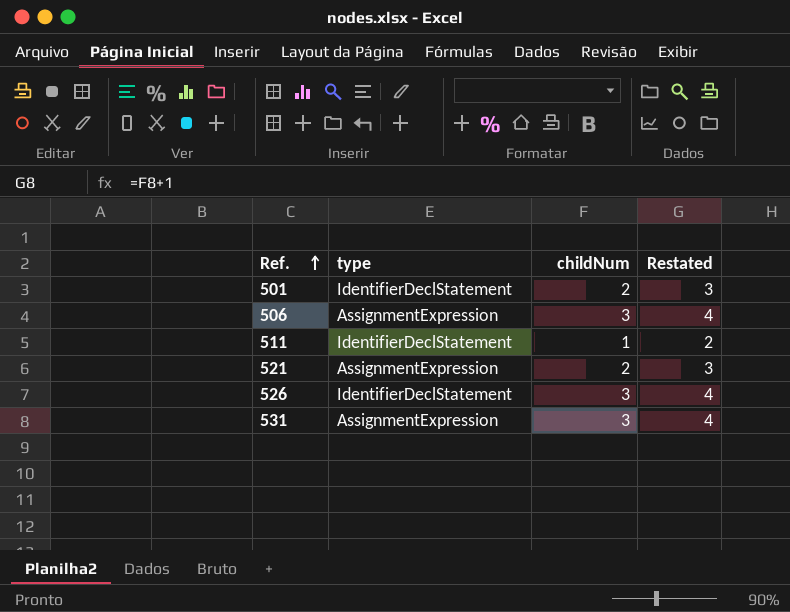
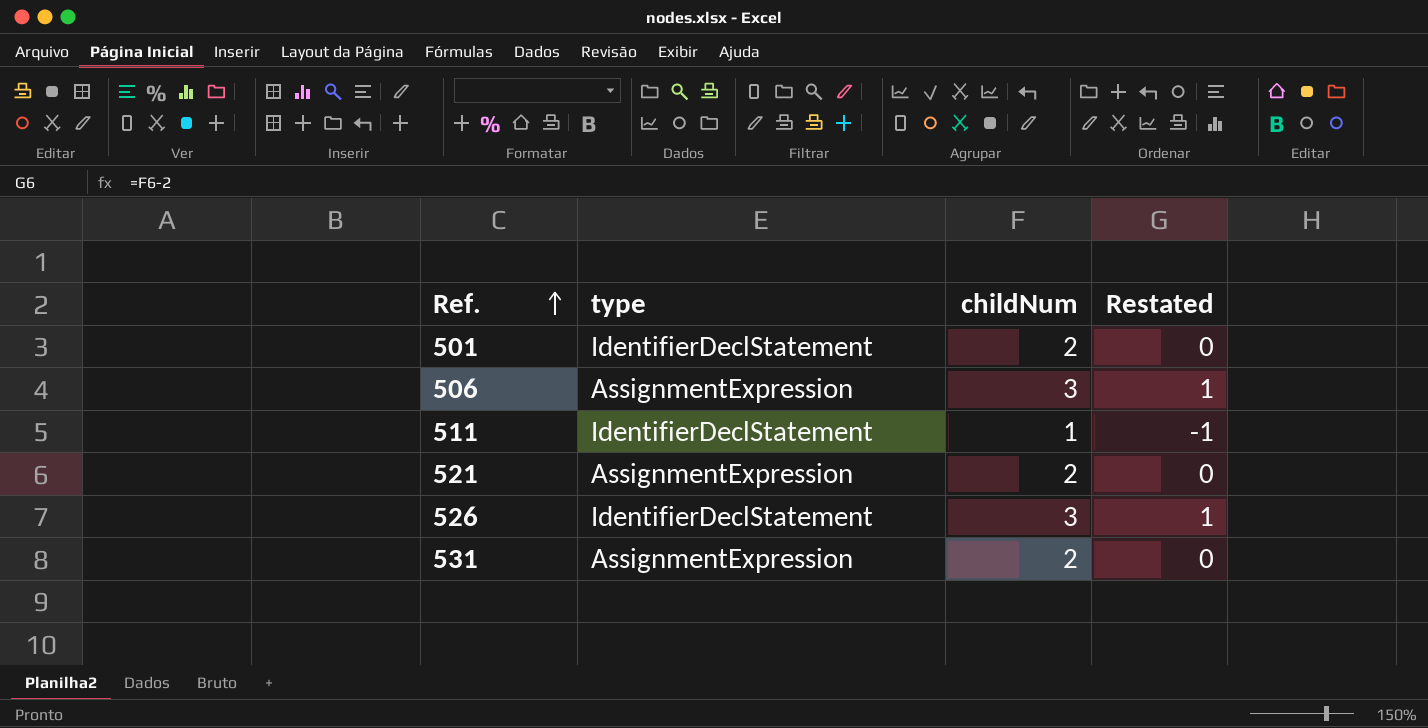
column Restated | formula: [childNum] + 1 -> [childNum] - 2
531 | childNum: 3 -> 2

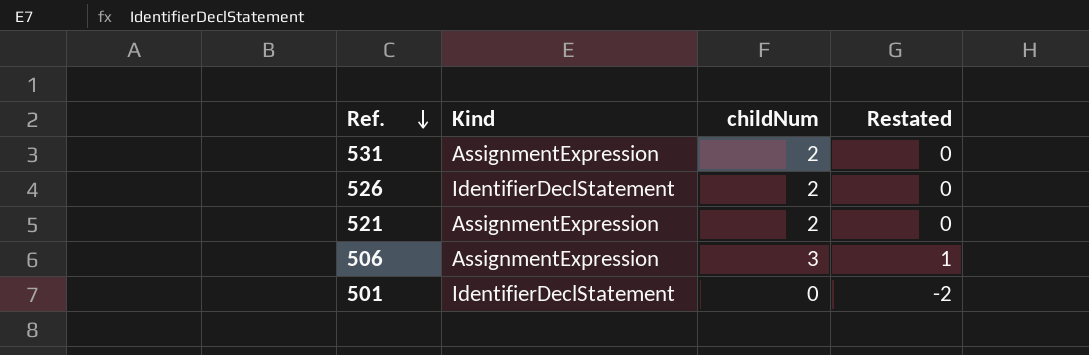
row order: Ref. ascending -> Ref. descending
column name: type -> Kind
row 511: IdentifierDeclStatement | 1 | -1 -> none
526 | childNum: 3 -> 2
526 | Restated: 1 -> 0
501 | childNum: 2 -> 0
501 | Restated: 0 -> -2

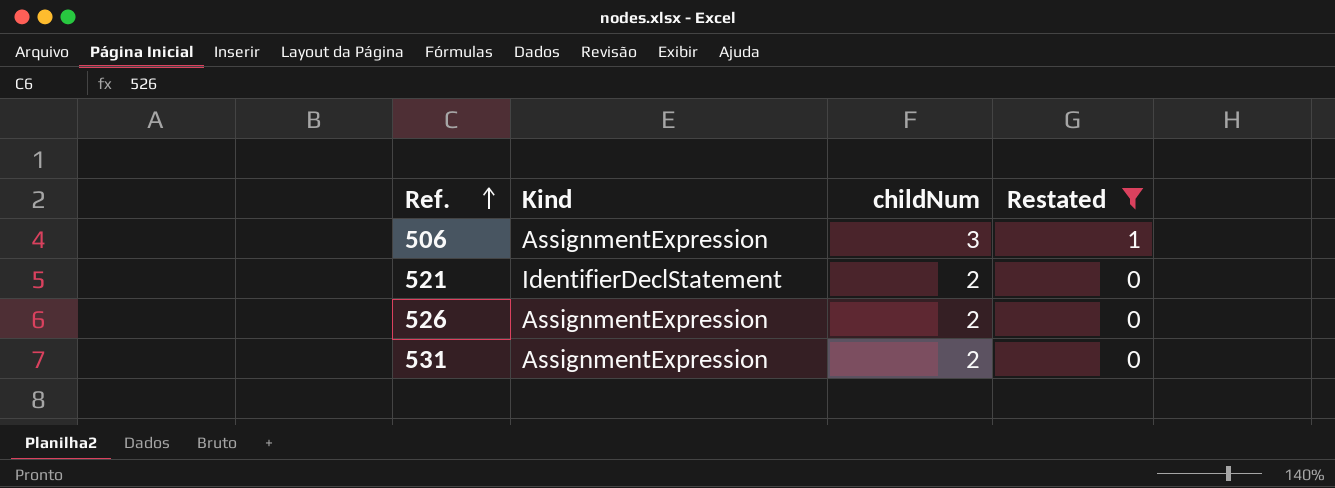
filter: none -> Restated != -2
row order: Ref. descending -> Ref. ascending
521 | Kind: AssignmentExpression -> IdentifierDeclStatement
526 | Kind: IdentifierDeclStatement -> AssignmentExpression

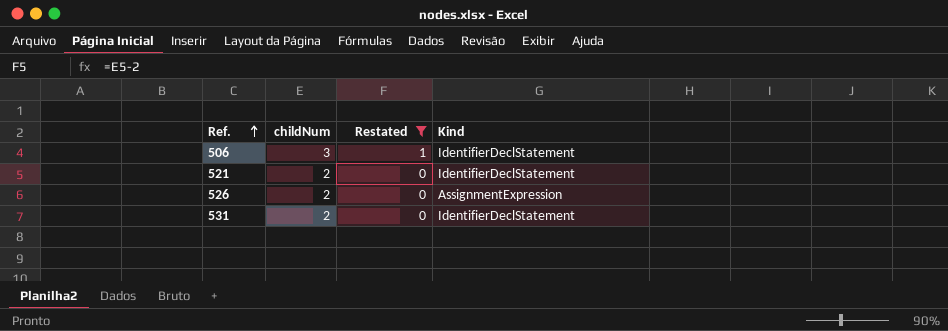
column Kind | position: 2 -> 4
506 | Kind: AssignmentExpression -> IdentifierDeclStatement
531 | Kind: AssignmentExpression -> IdentifierDeclStatement

